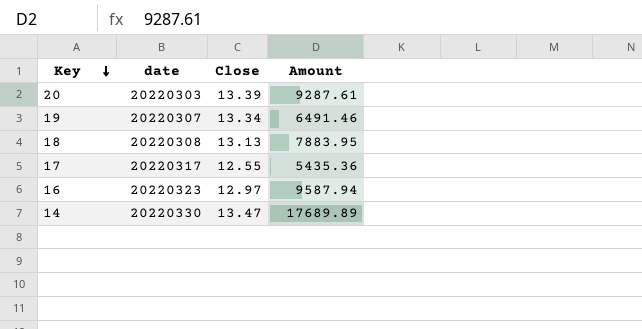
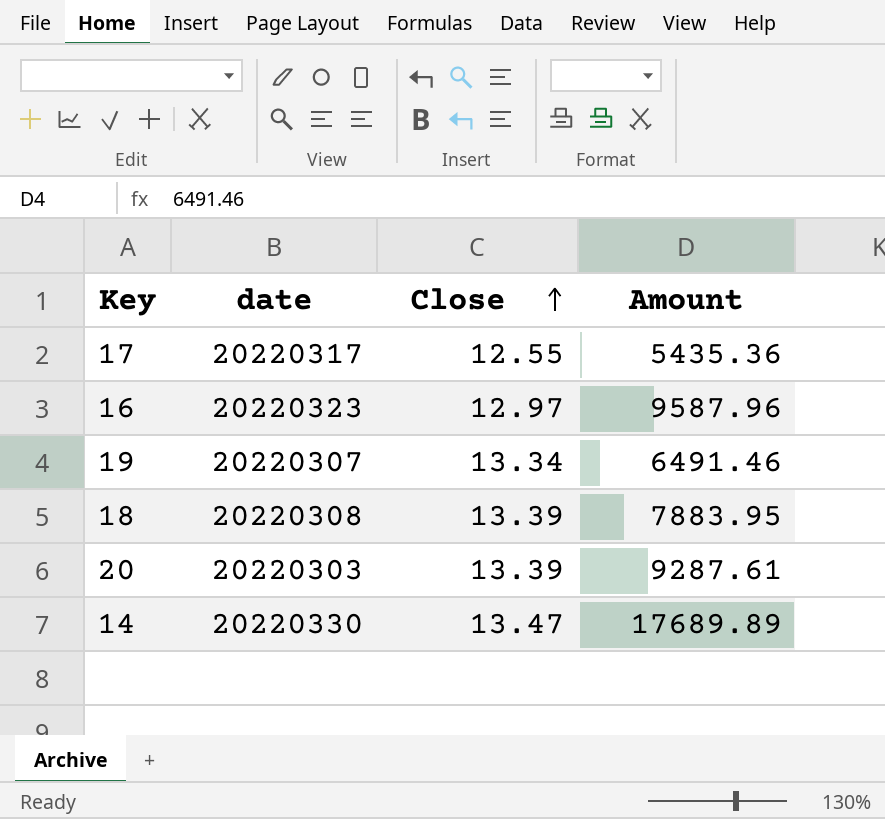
row order: Key descending -> Close ascending
16 | Amount: 9587.94 -> 9587.96
18 | Close: 13.13 -> 13.39

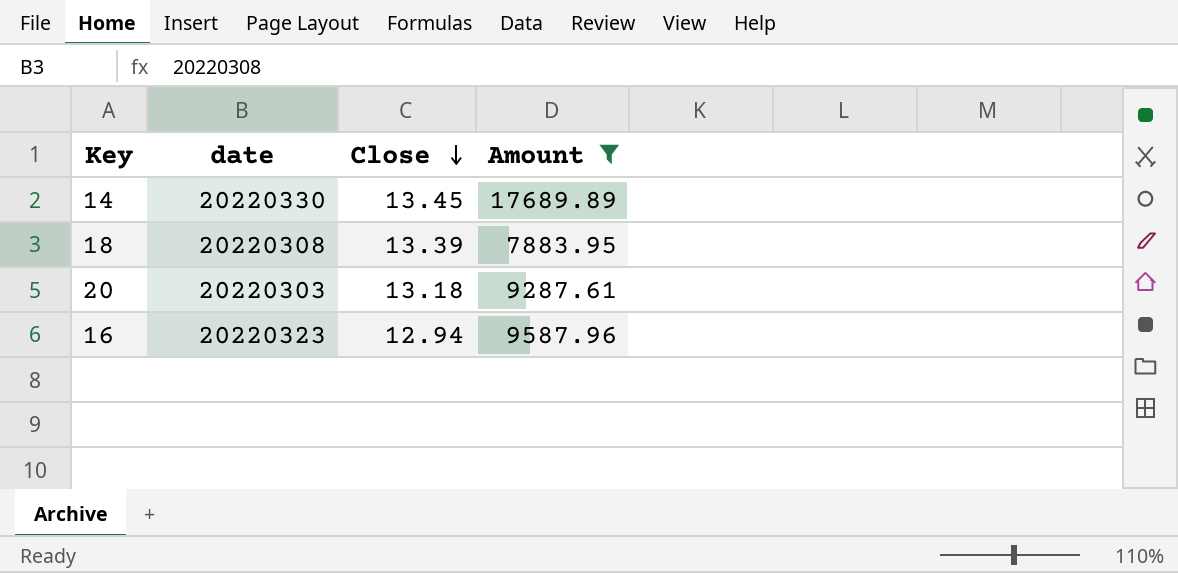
filter: none -> Amount >= 7883.95
row order: Close ascending -> Close descending
14 | Close: 13.47 -> 13.45
20 | Close: 13.39 -> 13.18
16 | Close: 12.97 -> 12.94

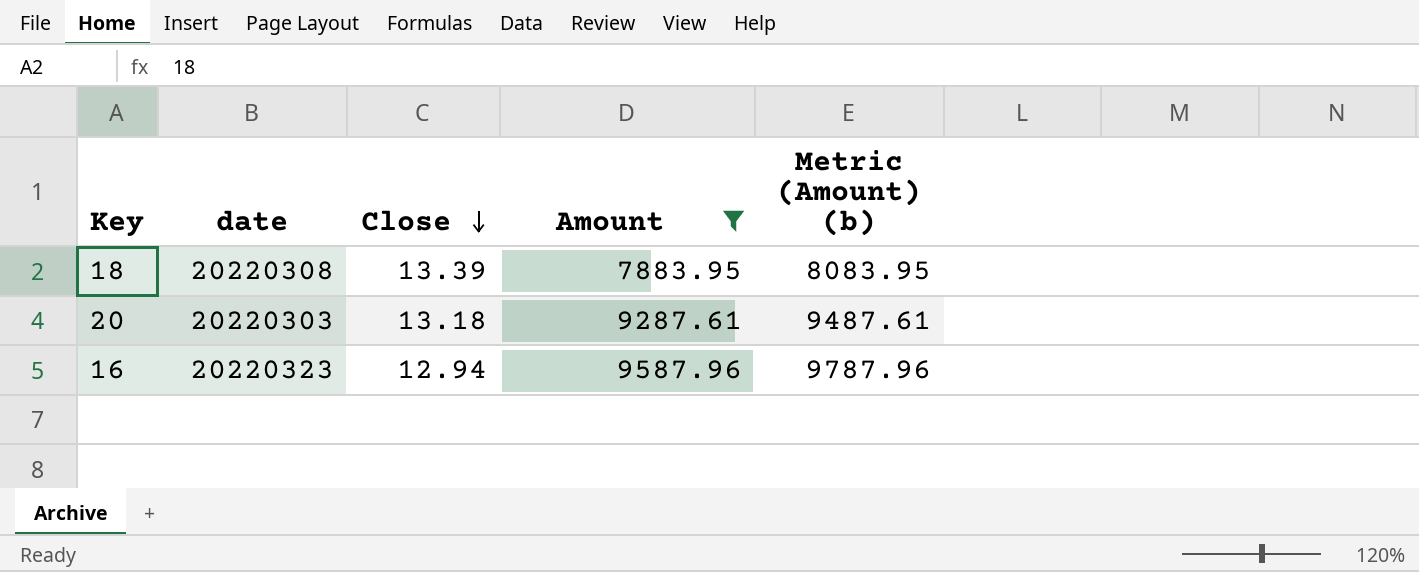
column Metric (Amount) (b) | formula: none -> [Amount] + 200
row 14: 20220330 | 13.45 | 17689.89 -> none

